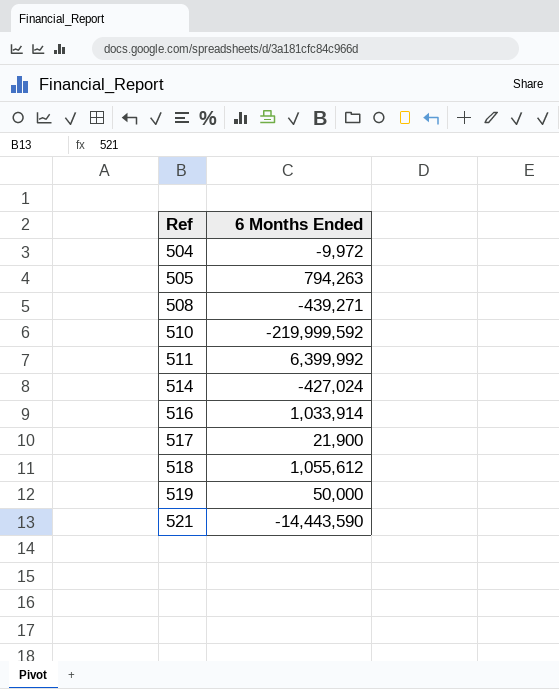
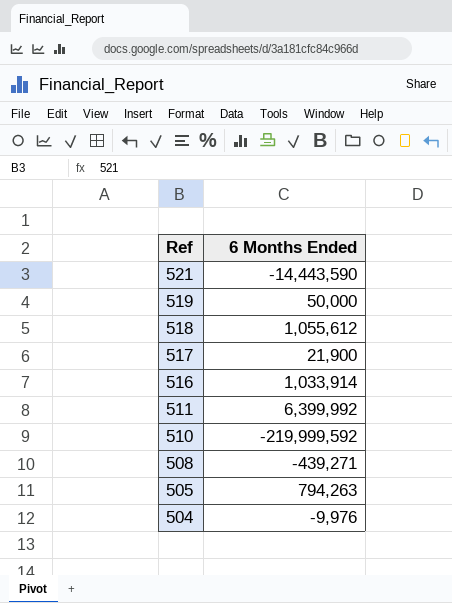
row order: Ref ascending -> Ref descending
row 514: -427,024 -> none
504 | 6 Months Ended: -9,972 -> -9,976

